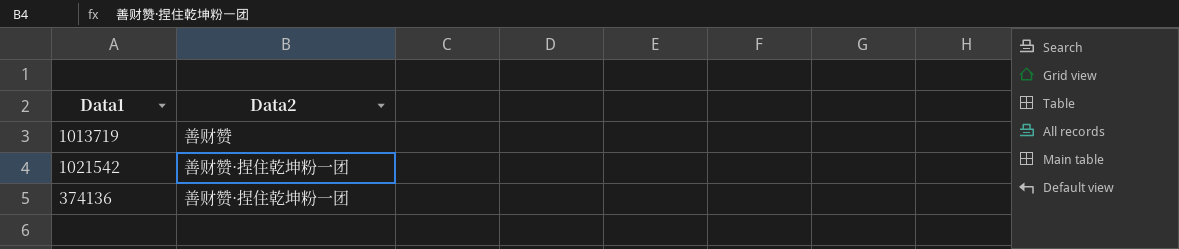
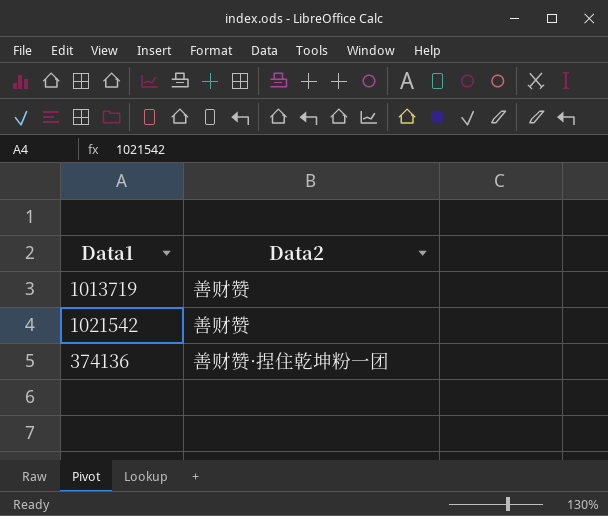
1021542 | Data2: 善财赞·捏住乾坤粉一团 -> 善财赞

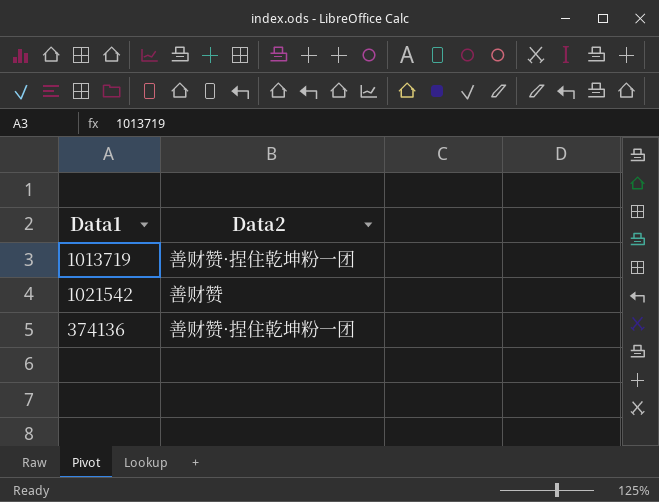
1013719 | Data2: 善财赞 -> 善财赞·捏住乾坤粉一团

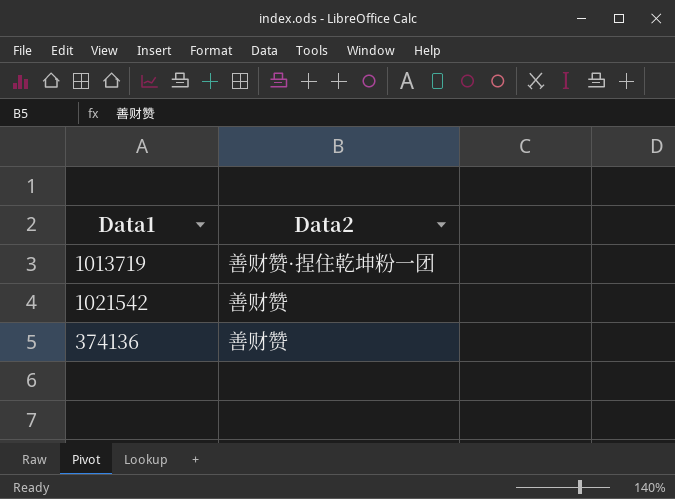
374136 | Data2: 善财赞·捏住乾坤粉一团 -> 善财赞

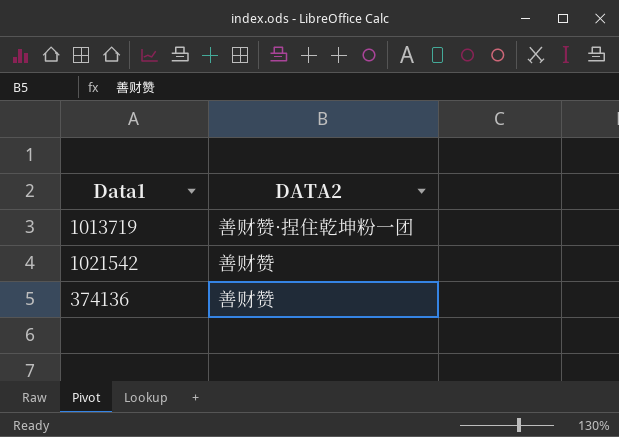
column name: Data2 -> DATA2

